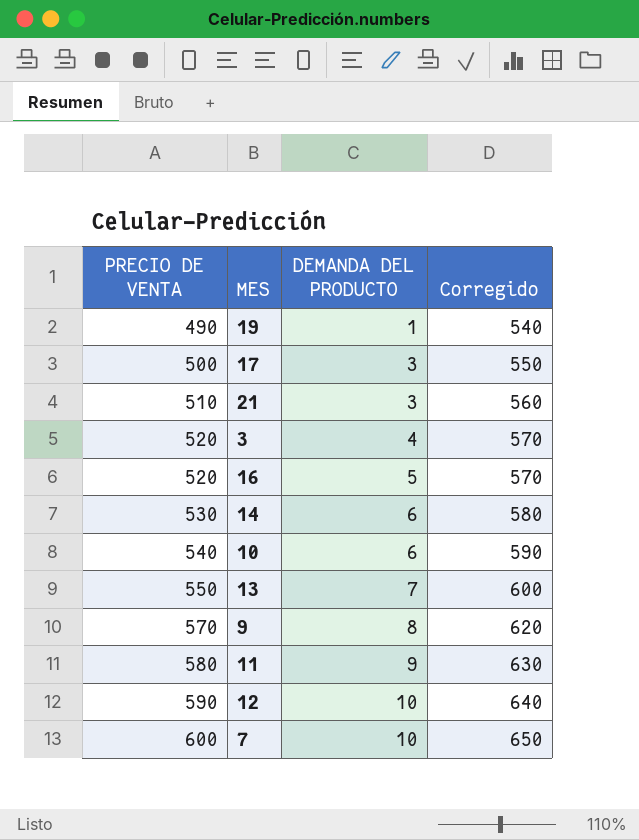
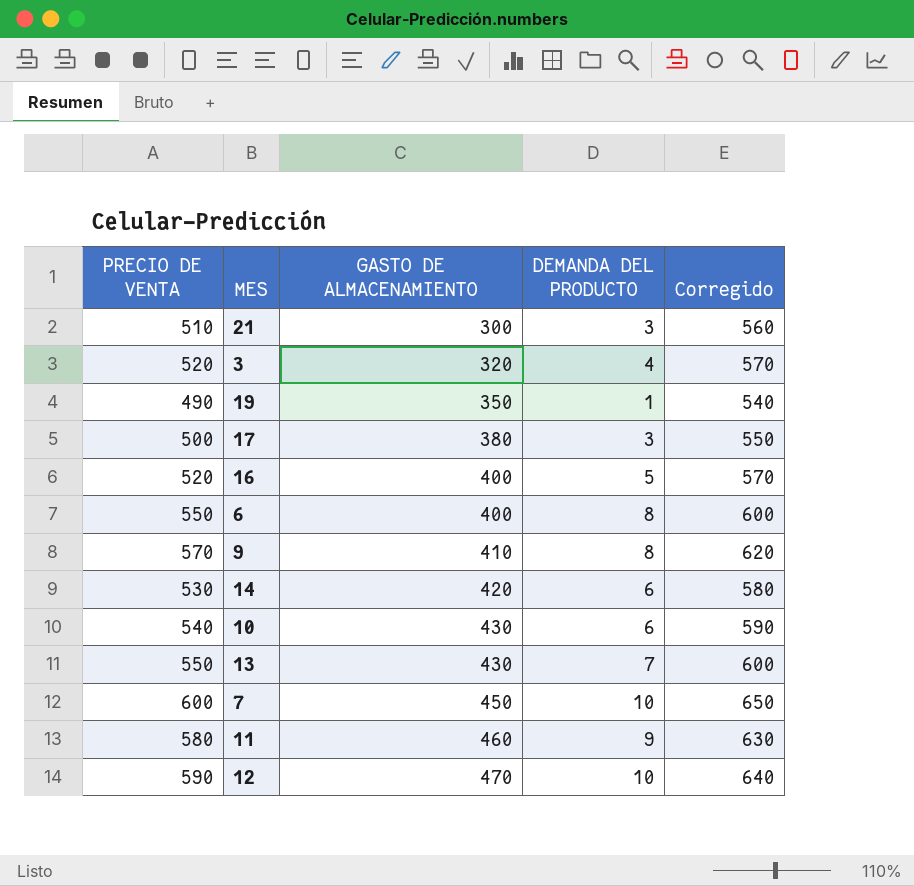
row order: PRECIO DE VENTA ascending -> GASTO DE ALMACENAMIENTO ascending
column GASTO DE ALMACENAMIENTO | position: none -> 3
row 6: none -> 550 | 400 | 8 | 600

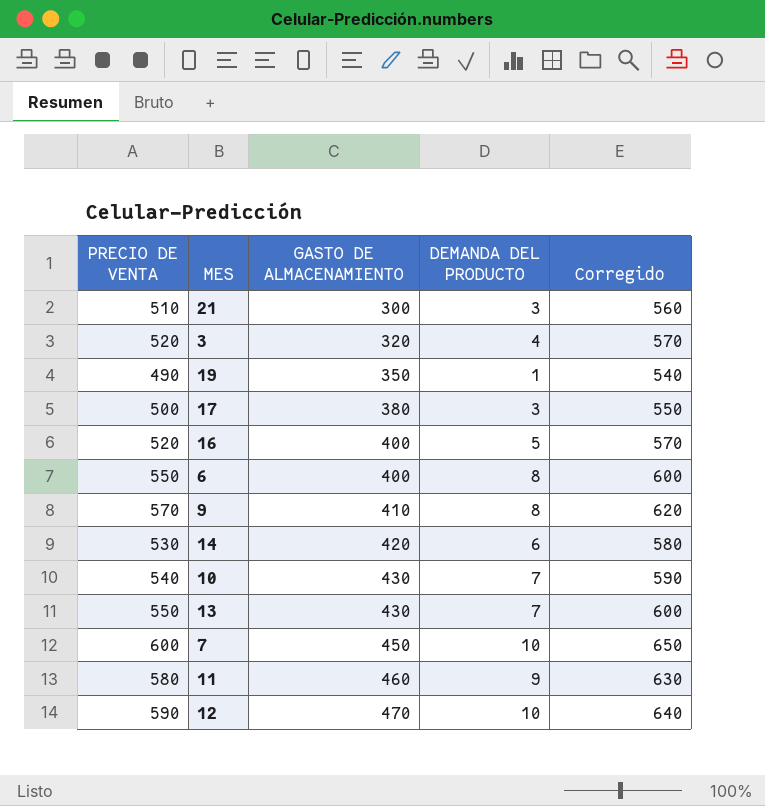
10 | DEMANDA DEL PRODUCTO: 6 -> 7

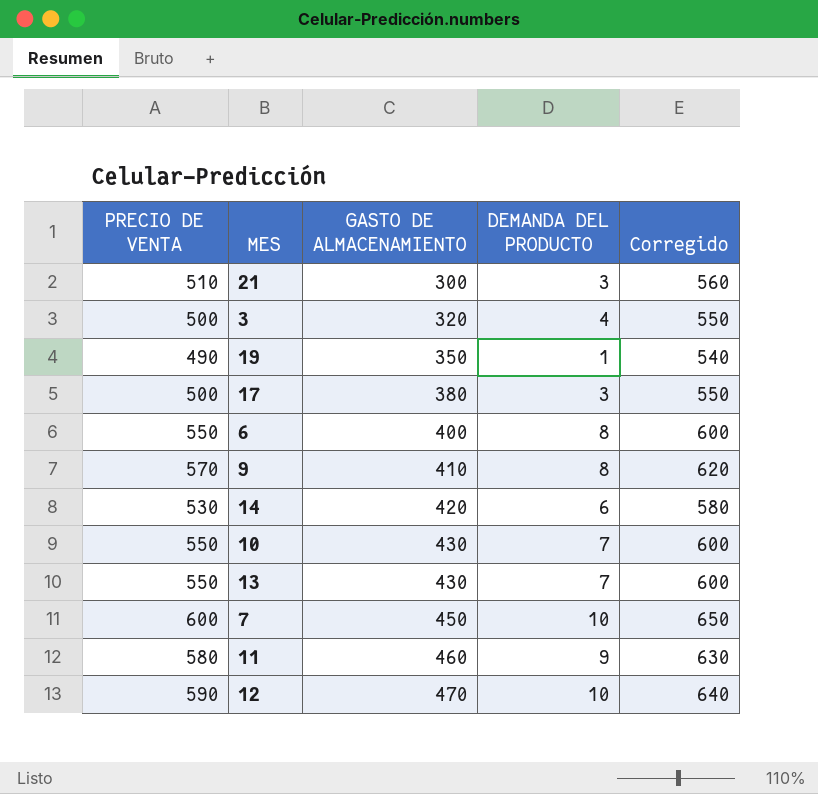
row 16: 520 | 400 | 5 | 570 -> none
3 | PRECIO DE VENTA: 520 -> 500
3 | Corregido: 570 -> 550
10 | PRECIO DE VENTA: 540 -> 550
10 | Corregido: 590 -> 600

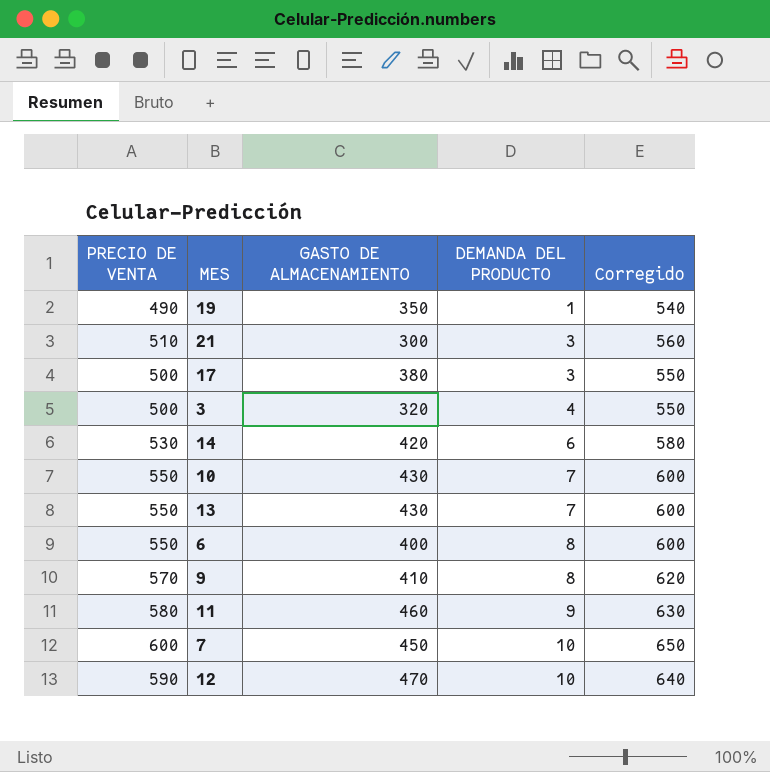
row order: GASTO DE ALMACENAMIENTO ascending -> DEMANDA DEL PRODUCTO ascending

